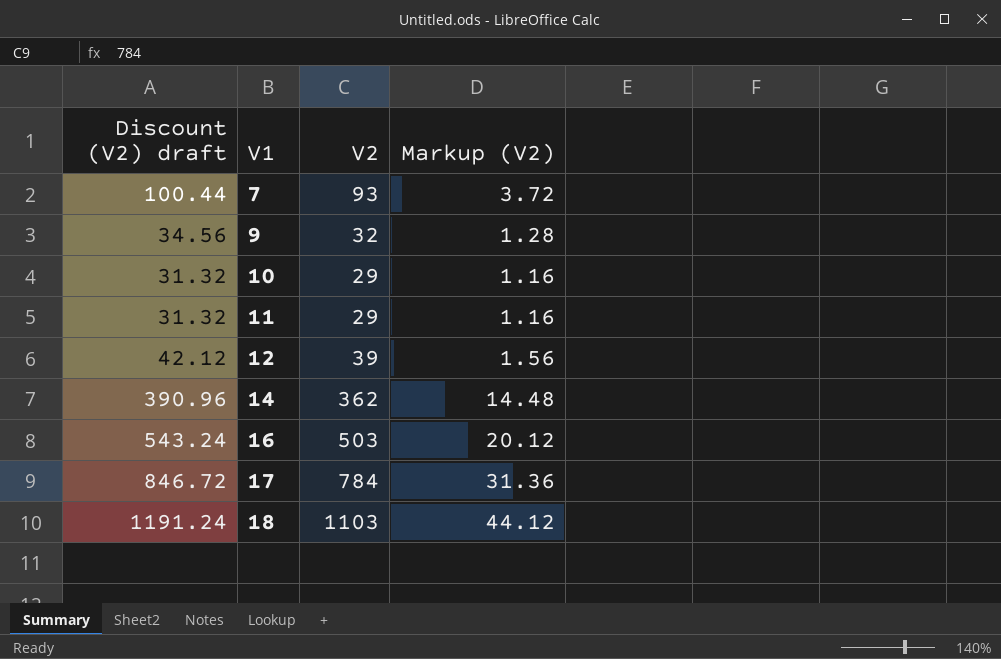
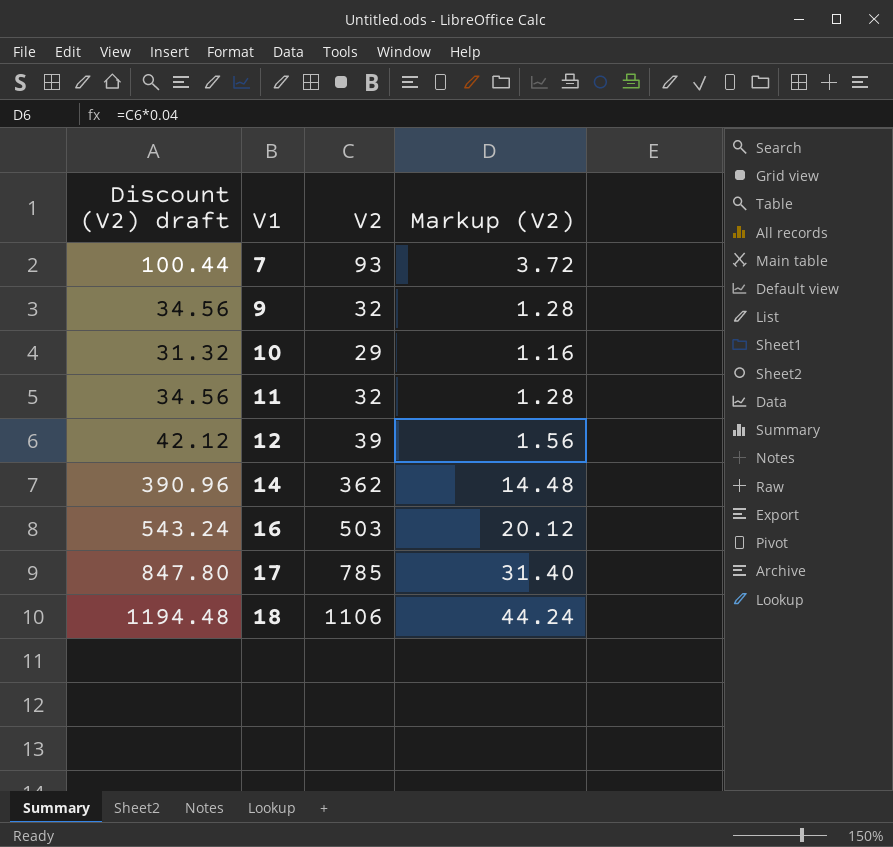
11 | Discount (V2) draft: 31.32 -> 34.56
11 | V2: 29 -> 32
11 | Markup (V2): 1.16 -> 1.28
17 | Discount (V2) draft: 846.72 -> 847.80
17 | V2: 784 -> 785
17 | Markup (V2): 31.36 -> 31.40
18 | Discount (V2) draft: 1191.24 -> 1194.48
18 | V2: 1103 -> 1106
18 | Markup (V2): 44.12 -> 44.24

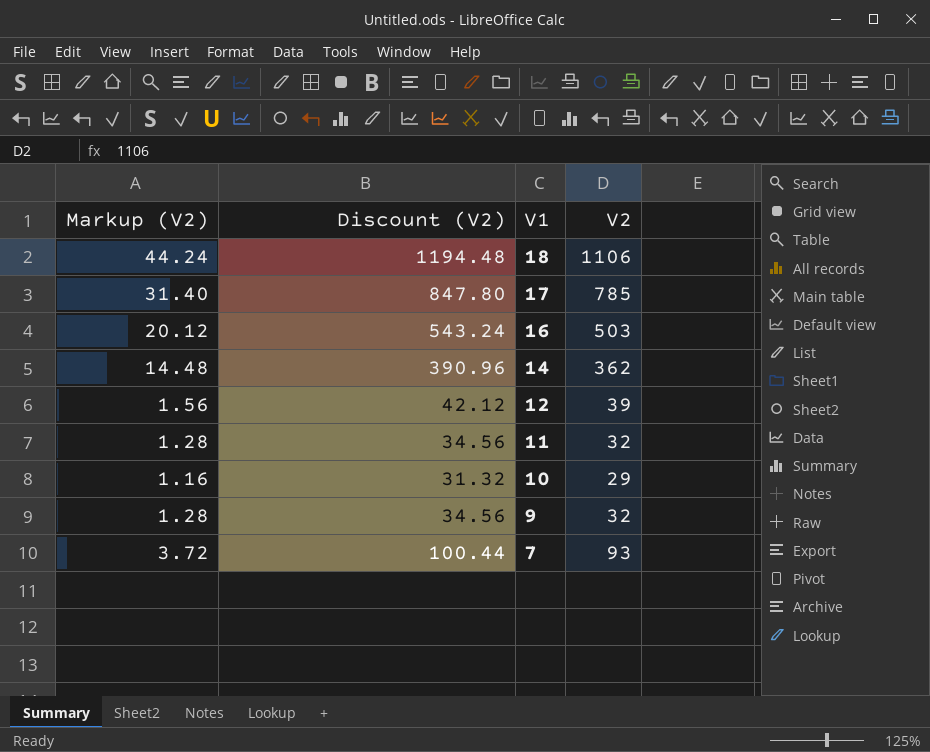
row order: V1 ascending -> V1 descending
column Markup (V2) | position: 4 -> 1
column name: Discount (V2) draft -> Discount (V2)

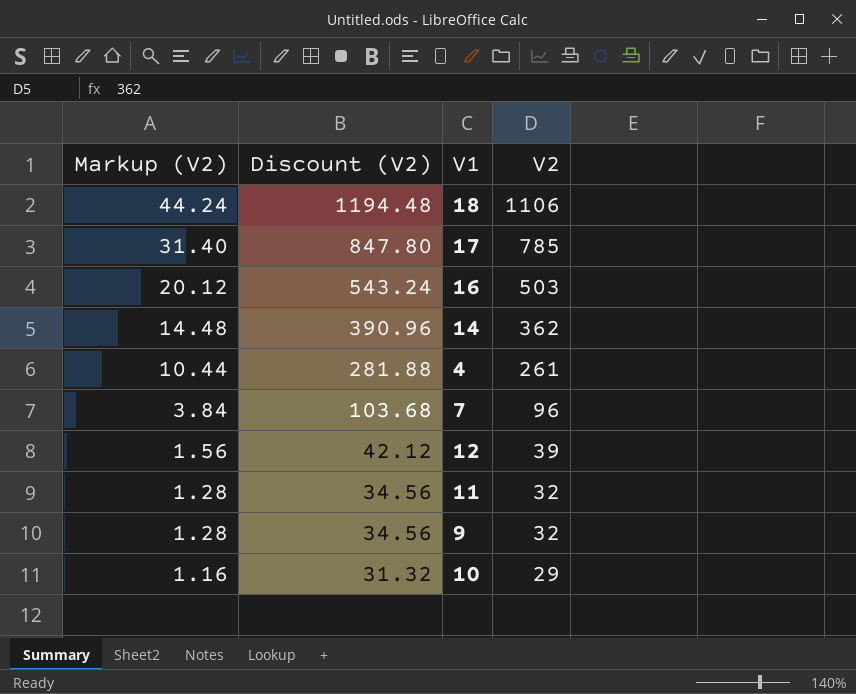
row order: V1 descending -> Markup (V2) descending
row 4: none -> 10.44 | 281.88 | 261
7 | Markup (V2): 3.72 -> 3.84
7 | Discount (V2): 100.44 -> 103.68
7 | V2: 93 -> 96

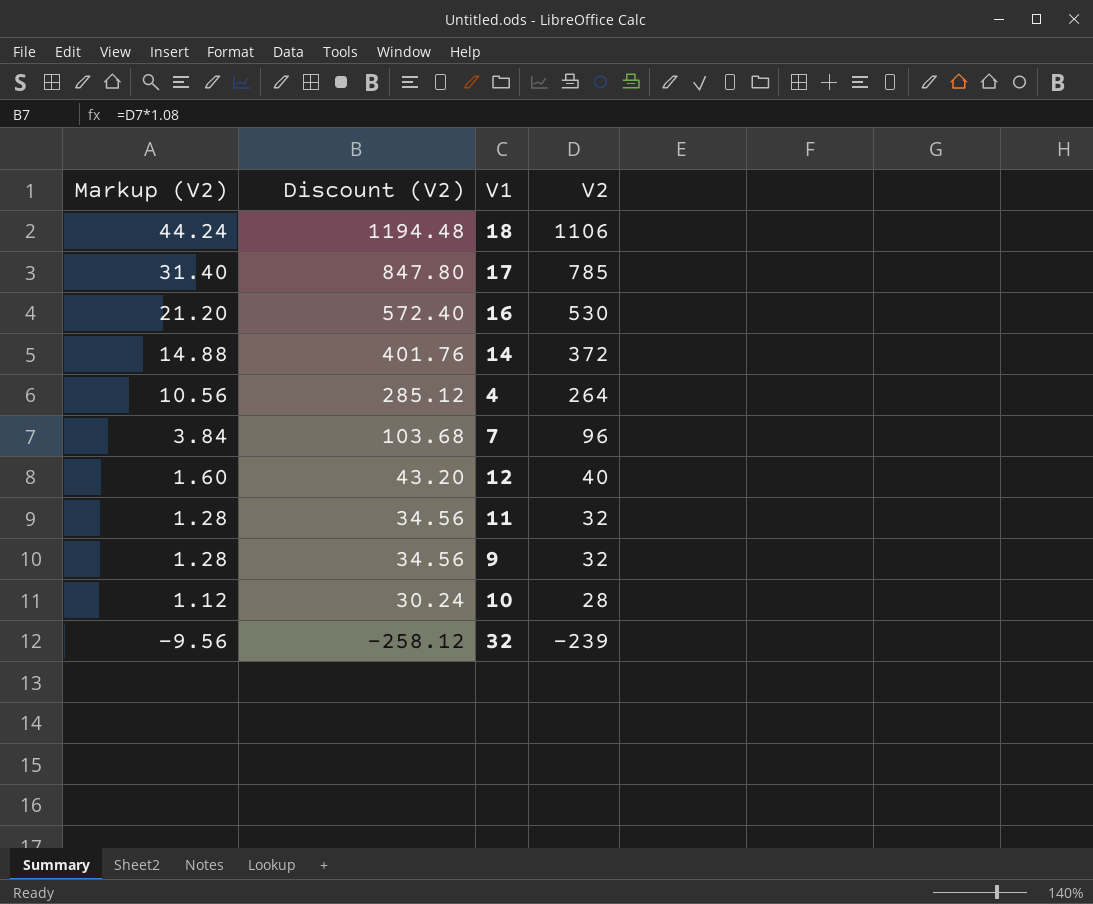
16 | Markup (V2): 20.12 -> 21.20
16 | Discount (V2): 543.24 -> 572.40
16 | V2: 503 -> 530
14 | Markup (V2): 14.48 -> 14.88
14 | Discount (V2): 390.96 -> 401.76
14 | V2: 362 -> 372
4 | Markup (V2): 10.44 -> 10.56
4 | Discount (V2): 281.88 -> 285.12
4 | V2: 261 -> 264
12 | Markup (V2): 1.56 -> 1.60
12 | Discount (V2): 42.12 -> 43.20
12 | V2: 39 -> 40
10 | Markup (V2): 1.16 -> 1.12
10 | Discount (V2): 31.32 -> 30.24
10 | V2: 29 -> 28
row 32: none -> -9.56 | -258.12 | -239

